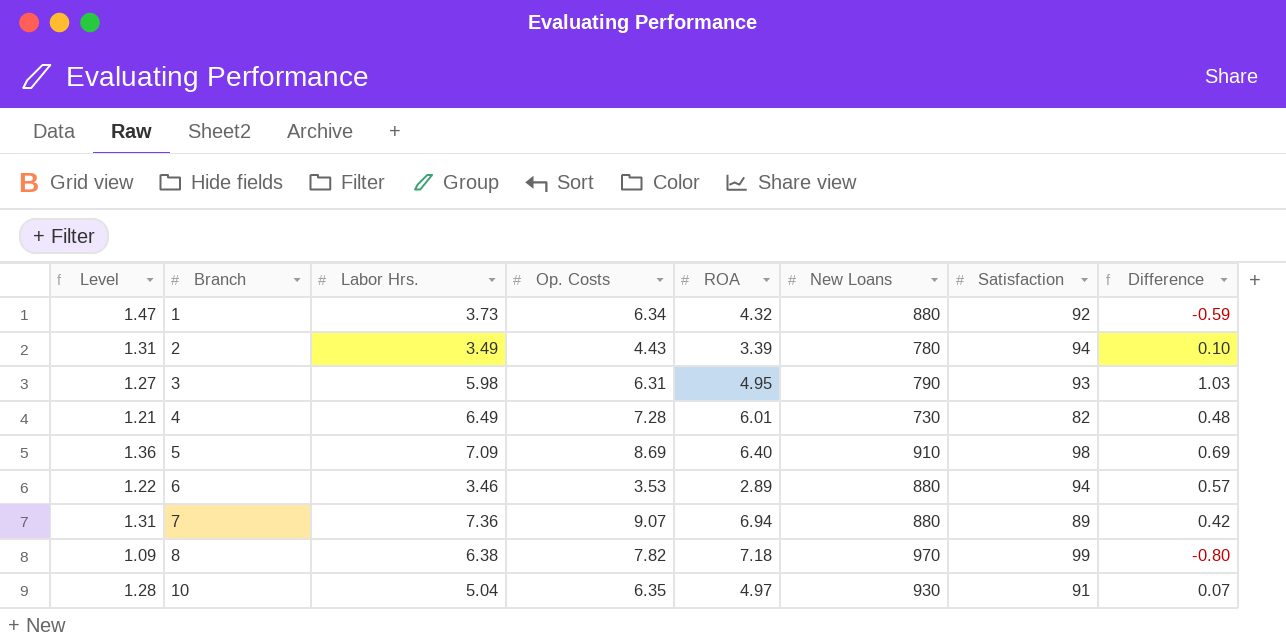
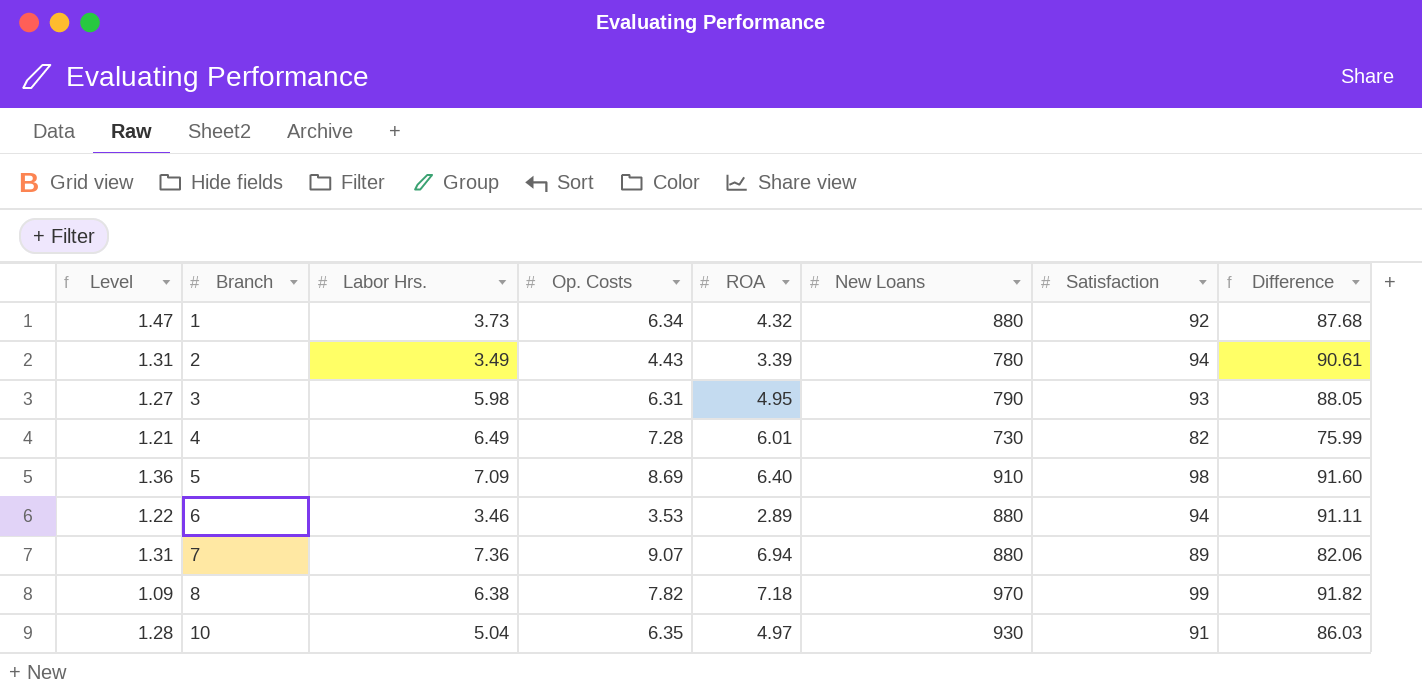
column Difference | formula: [Labor Hrs.] - [ROA] -> [Satisfaction] - [ROA]

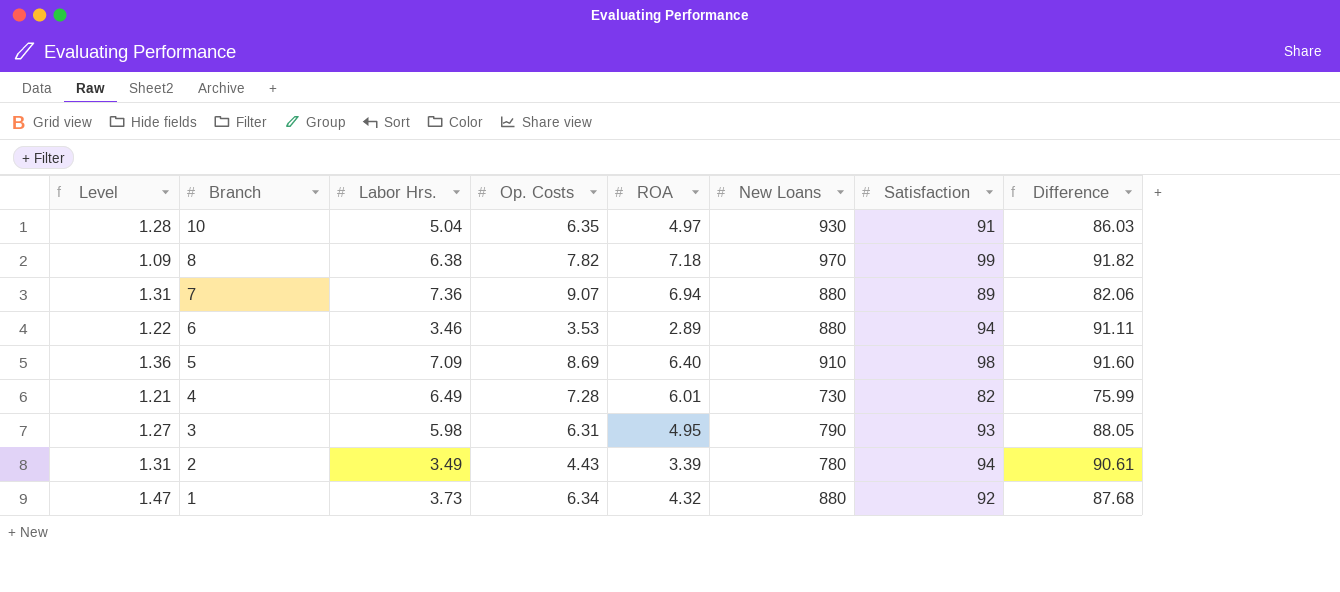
row order: Branch ascending -> Branch descending

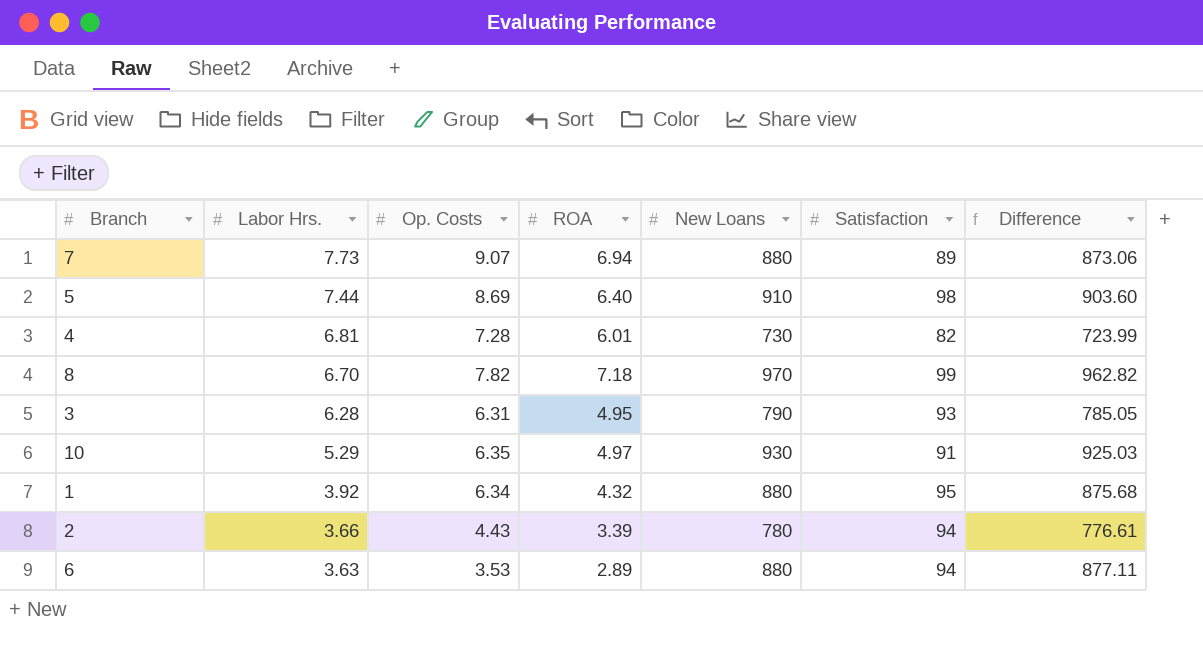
row order: Branch descending -> Labor Hrs. descending
column Level | formula: [Op. Costs] / [ROA] -> none
column Difference | formula: [Satisfaction] - [ROA] -> [New Loans] - [ROA]
7 | Labor Hrs.: 7.36 -> 7.73
5 | Labor Hrs.: 7.09 -> 7.44
4 | Labor Hrs.: 6.49 -> 6.81
8 | Labor Hrs.: 6.38 -> 6.70
3 | Labor Hrs.: 5.98 -> 6.28
10 | Labor Hrs.: 5.04 -> 5.29
1 | Labor Hrs.: 3.73 -> 3.92
1 | Satisfaction: 92 -> 95
2 | Labor Hrs.: 3.49 -> 3.66
6 | Labor Hrs.: 3.46 -> 3.63

